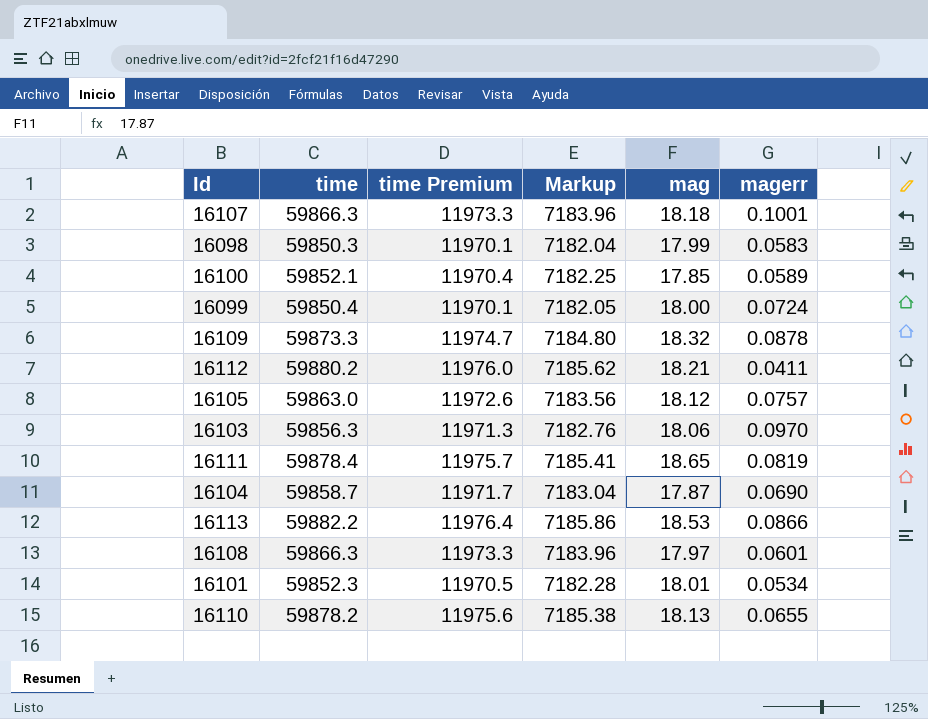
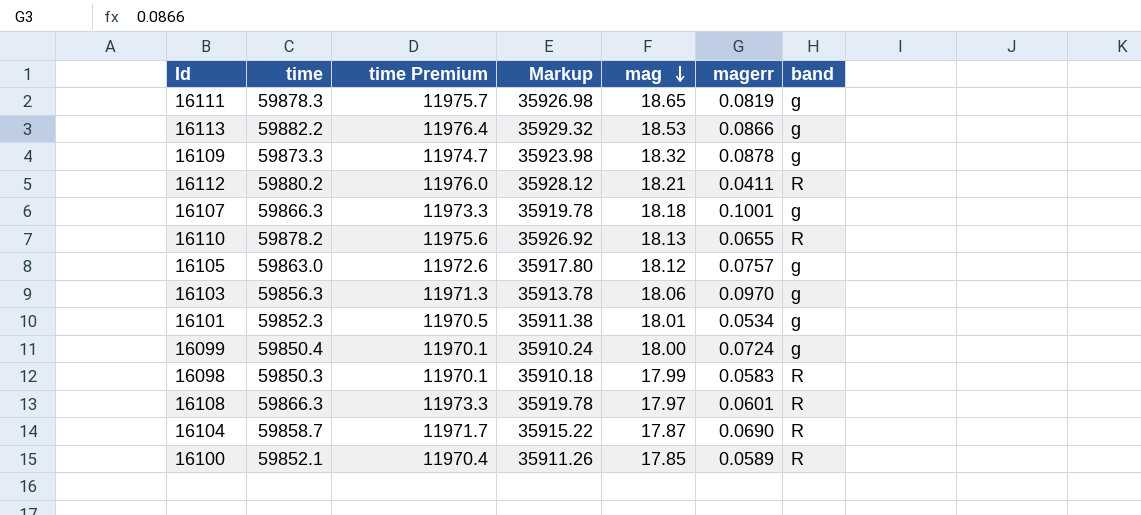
row order: none -> mag descending
column Markup | formula: [time] * 0.12 -> [time] * 0.6
column band | position: none -> 7
16111 | time: 59878.4 -> 59878.3

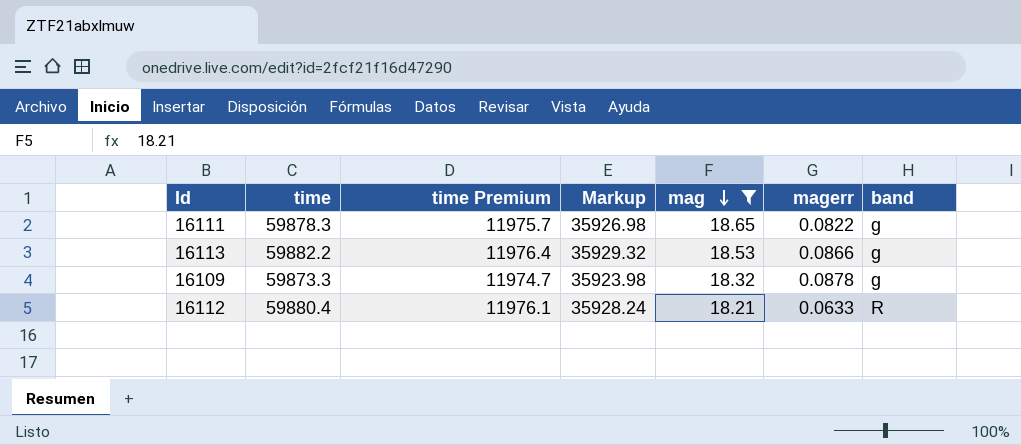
filter: none -> mag >= 18.21
16111 | magerr: 0.0819 -> 0.0822
16112 | time: 59880.2 -> 59880.4
16112 | time Premium: 11976.0 -> 11976.1
16112 | Markup: 35928.12 -> 35928.24
16112 | magerr: 0.0411 -> 0.0633

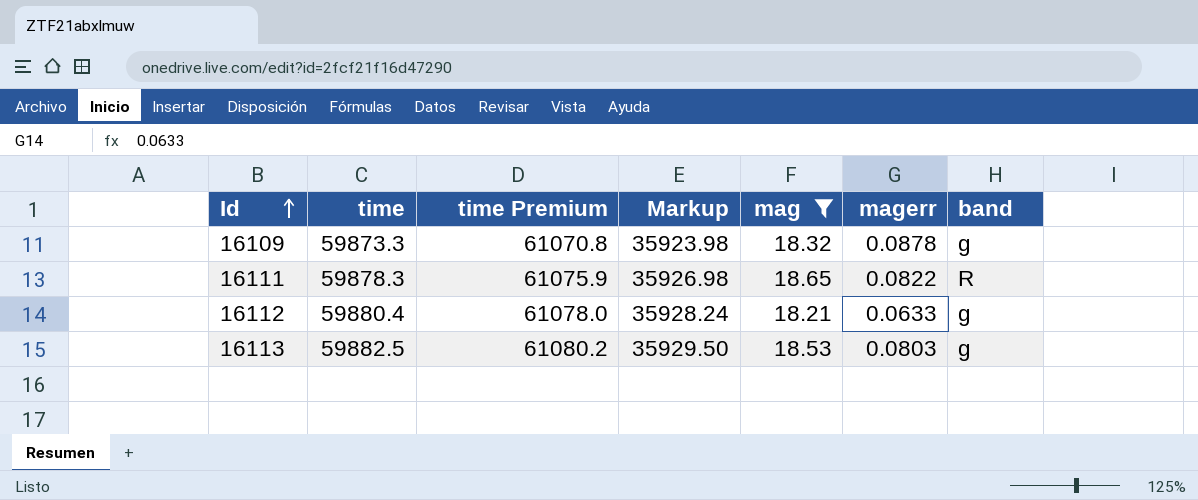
row order: mag descending -> Id ascending
column time Premium | formula: [time] * 0.2 -> [time] * 1.02
16111 | band: g -> R
16112 | band: R -> g
16113 | time: 59882.2 -> 59882.5
16113 | Markup: 35929.32 -> 35929.50
16113 | magerr: 0.0866 -> 0.0803

